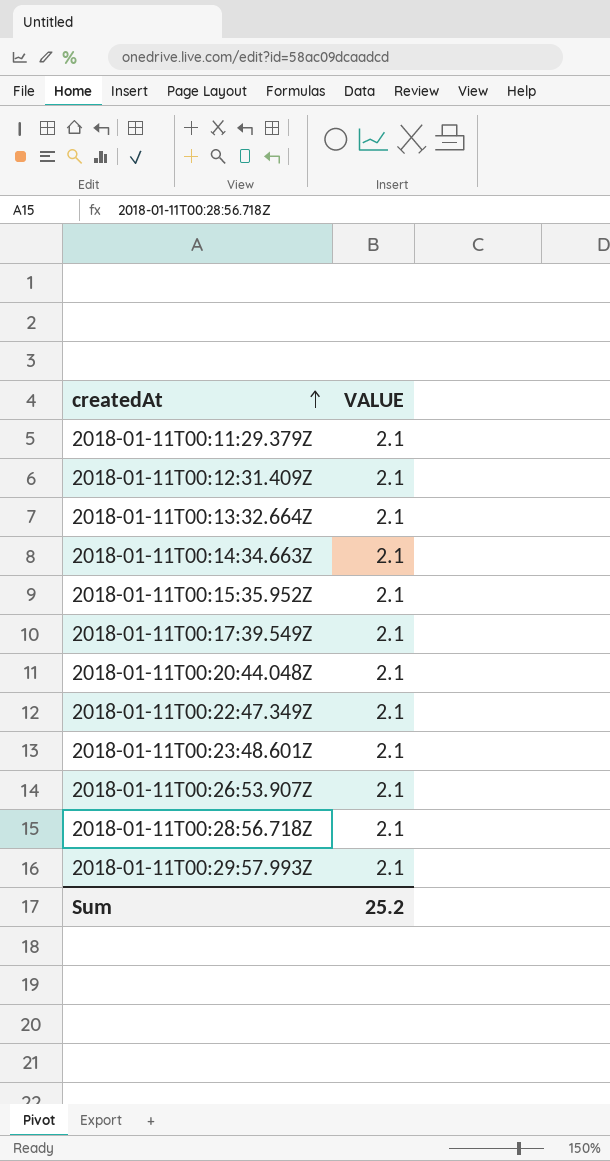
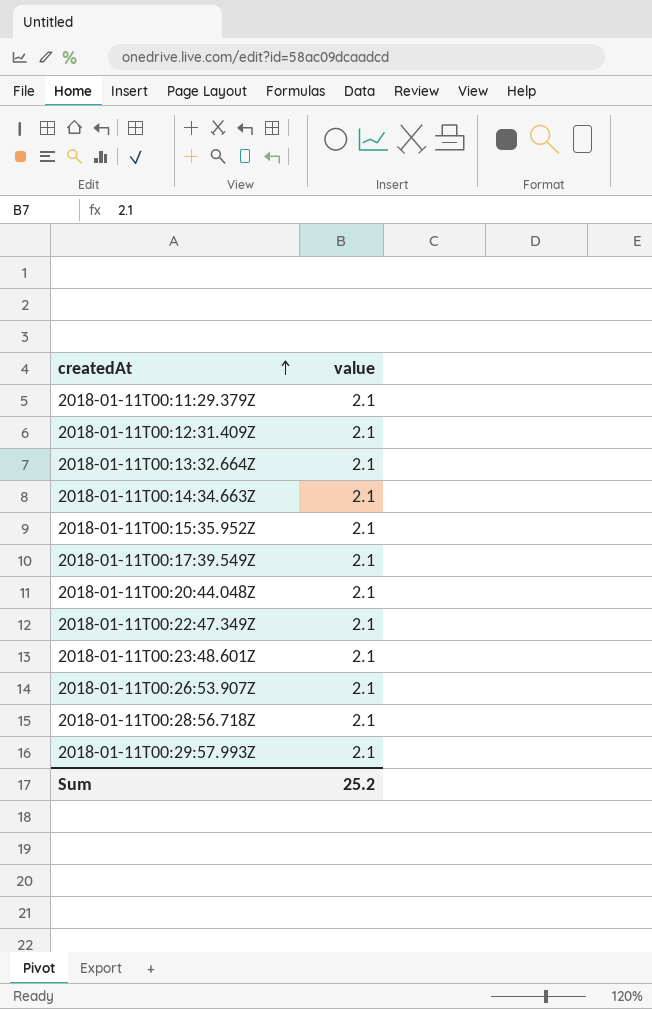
column name: VALUE -> value

